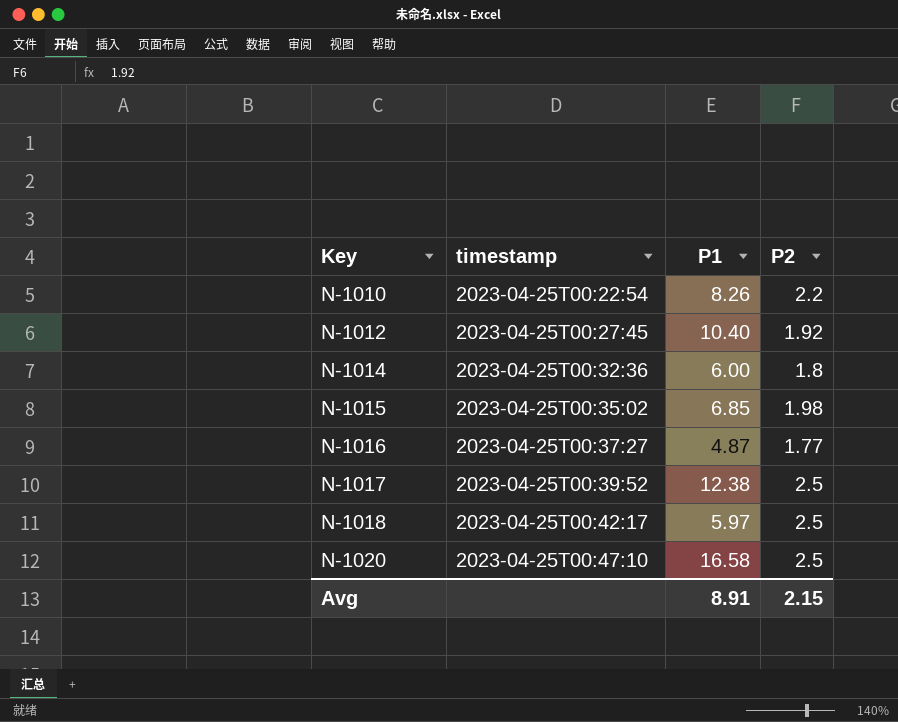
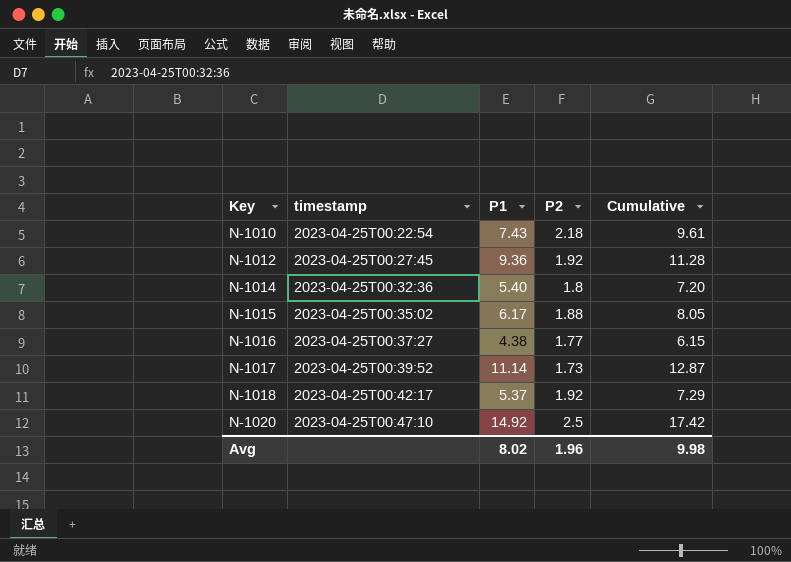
column Cumulative | formula: none -> [P1] + [P2]
N-1010 | P1: 8.26 -> 7.43
N-1010 | P2: 2.2 -> 2.18
N-1012 | P1: 10.40 -> 9.36
N-1014 | P1: 6.00 -> 5.40
N-1015 | P1: 6.85 -> 6.17
N-1015 | P2: 1.98 -> 1.88
N-1016 | P1: 4.87 -> 4.38
N-1017 | P1: 12.38 -> 11.14
N-1017 | P2: 2.5 -> 1.73
N-1018 | P1: 5.97 -> 5.37
N-1018 | P2: 2.5 -> 1.92
N-1020 | P1: 16.58 -> 14.92
Avg | P1: 8.91 -> 8.02
Avg | P2: 2.15 -> 1.96

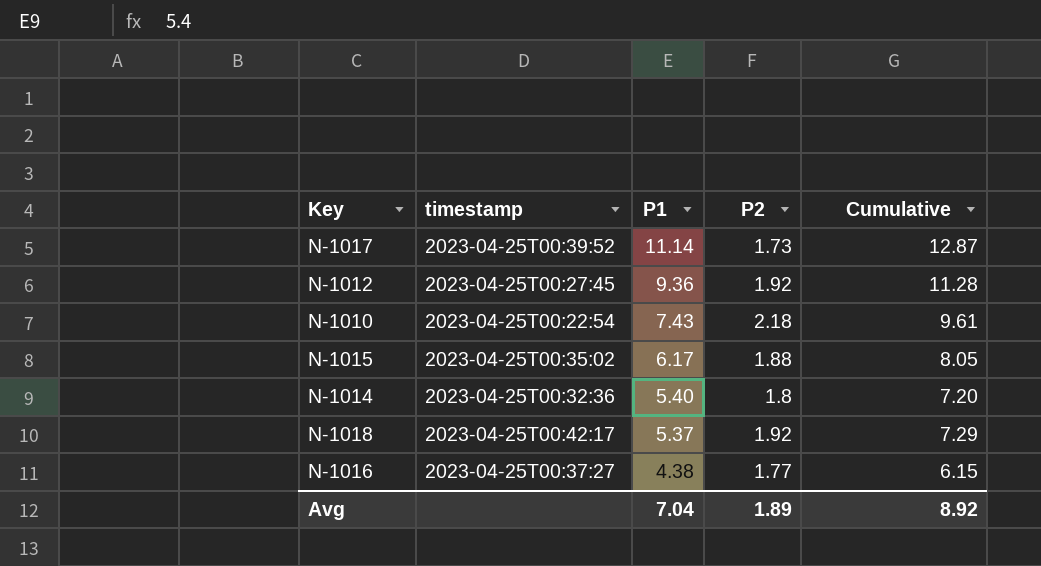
row order: Key ascending -> P1 descending
row N-1020: 2023-04-25T00:47:10 | 14.92 | 2.5 | 17.42 -> none
Avg | P1: 8.02 -> 7.04
Avg | P2: 1.96 -> 1.89
Avg | Cumulative: 9.98 -> 8.92

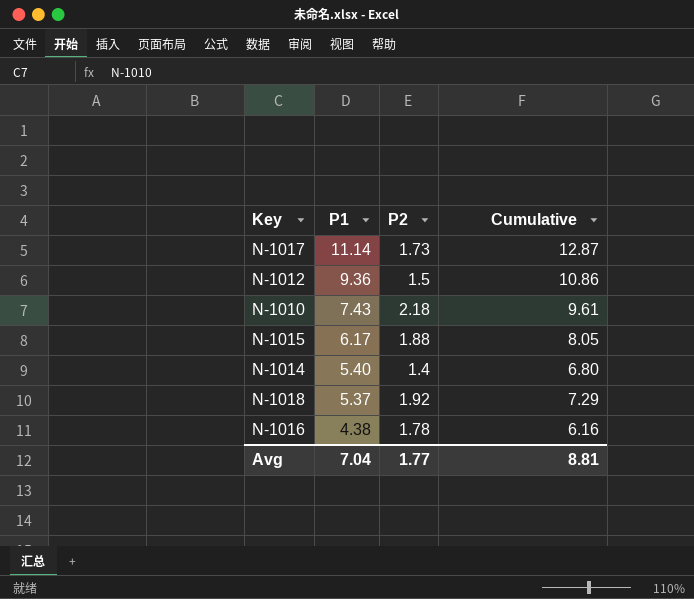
column timestamp | position: 2 -> none
N-1012 | P2: 1.92 -> 1.5
N-1012 | Cumulative: 11.28 -> 10.86
N-1014 | P2: 1.8 -> 1.4
N-1014 | Cumulative: 7.20 -> 6.80
N-1016 | P2: 1.77 -> 1.78
N-1016 | Cumulative: 6.15 -> 6.16
Avg | P2: 1.89 -> 1.77
Avg | Cumulative: 8.92 -> 8.81

